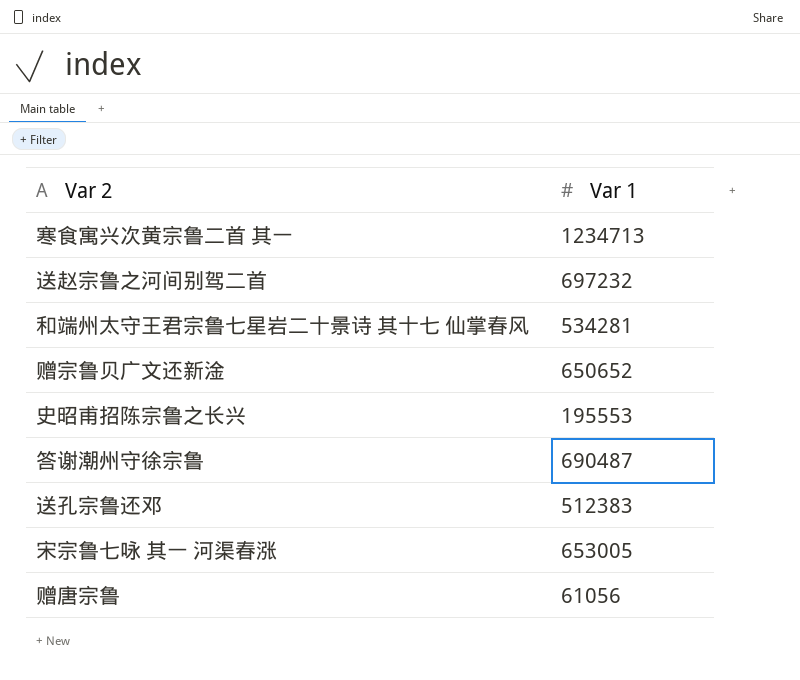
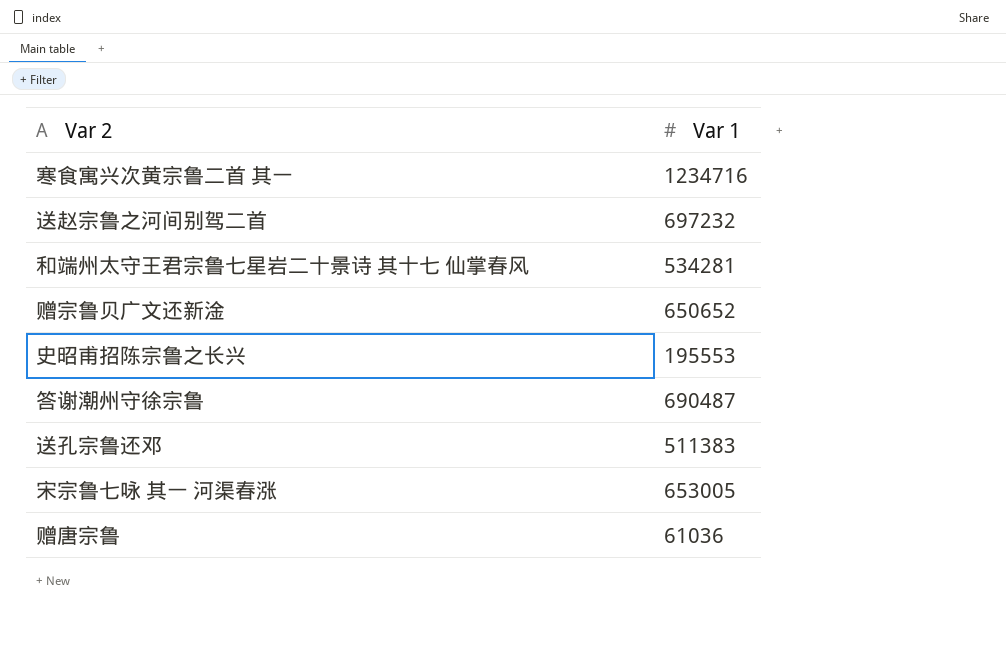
寒食寓兴次黄宗鲁二首 其一 | Var 1: 1234713 -> 1234716
送孔宗鲁还邓 | Var 1: 512383 -> 511383
赠唐宗鲁 | Var 1: 61056 -> 61036

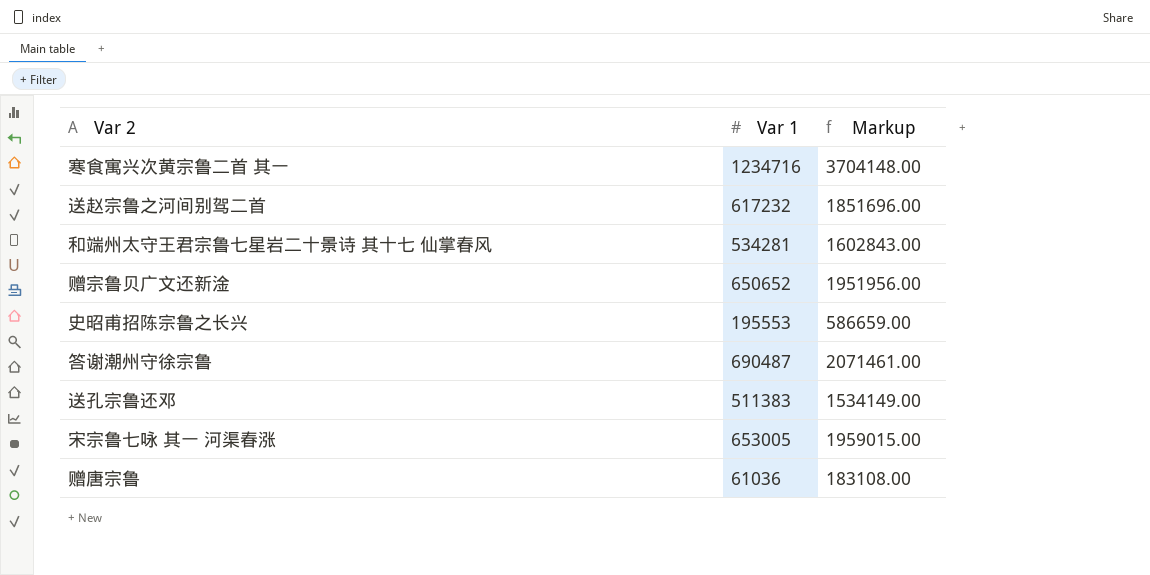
column Markup | formula: none -> [Var 1] * 3
送赵宗鲁之河间别驾二首 | Var 1: 697232 -> 617232

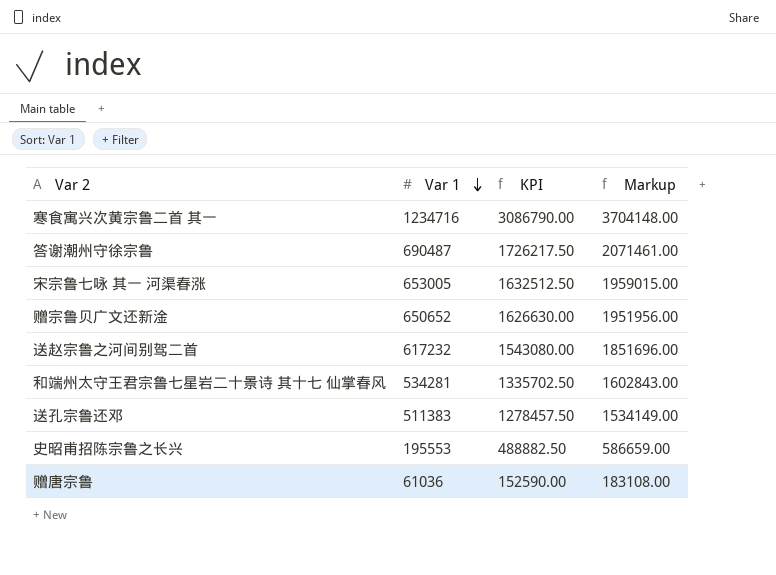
row order: none -> Var 1 descending
column KPI | formula: none -> [Var 1] * 2.5

